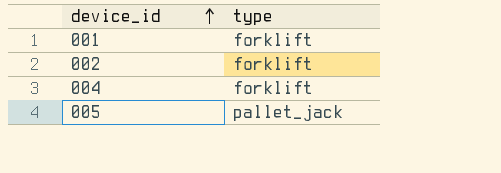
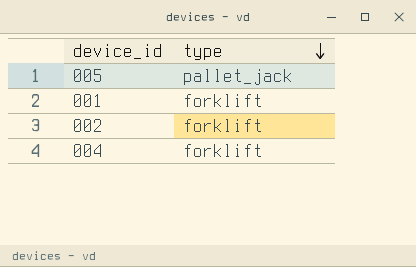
row order: device_id ascending -> type descending

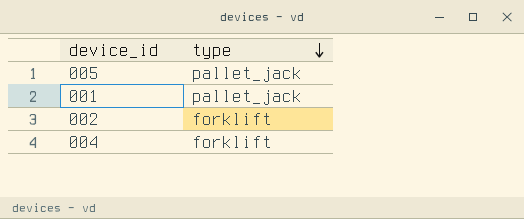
001 | type: forklift -> pallet_jack

